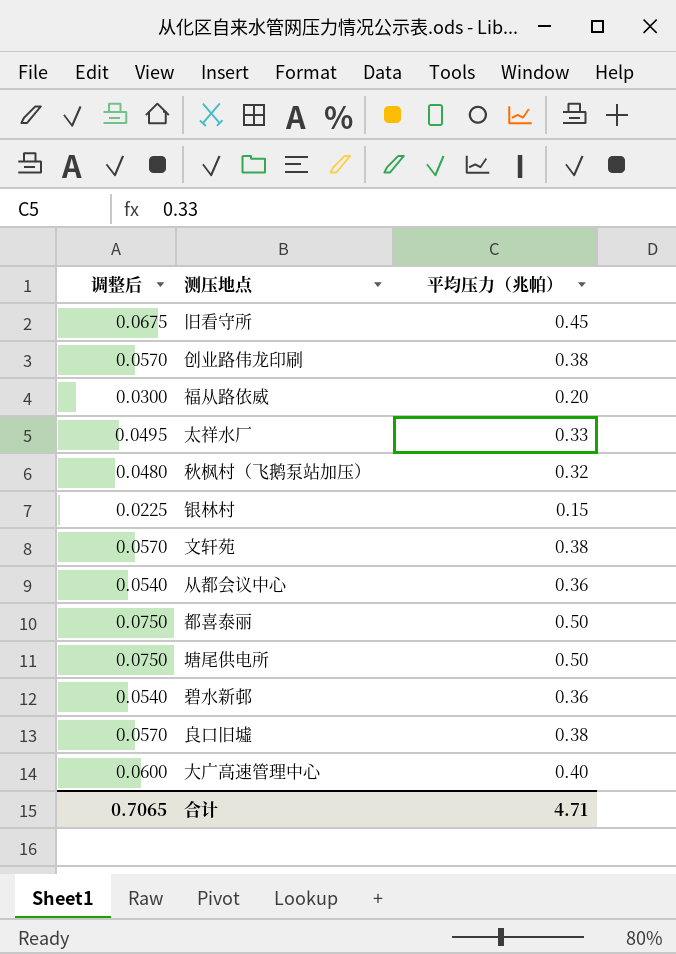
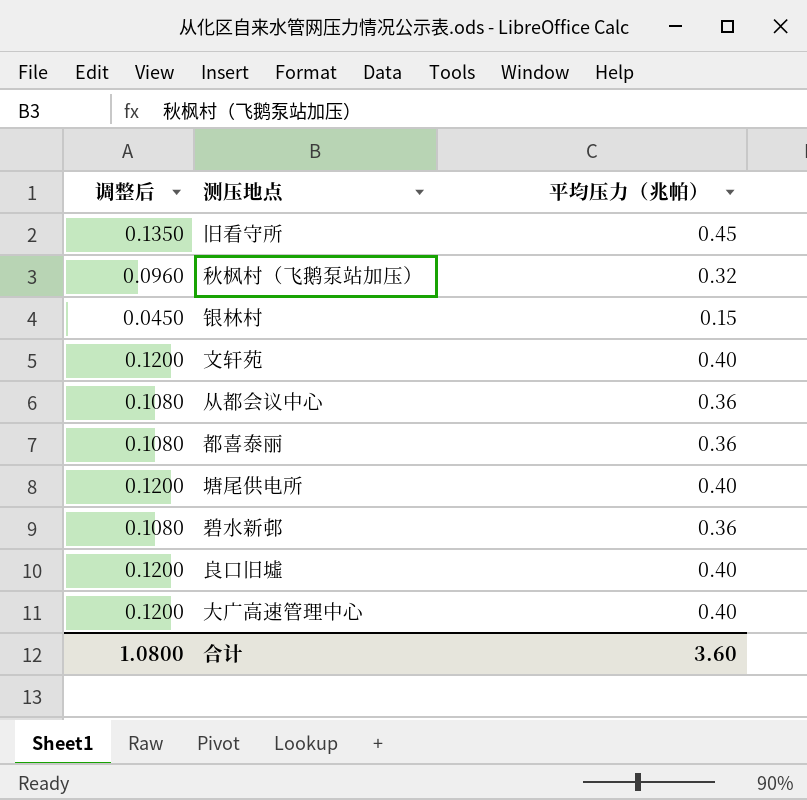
column 调整后 | formula: [平均压力（兆帕）] * 0.15 -> [平均压力（兆帕）] * 0.3
row 创业路伟龙印刷: 0.0570 | 0.38 -> none
row 福从路依威: 0.0300 | 0.20 -> none
row 太祥水厂: 0.0495 | 0.33 -> none
文轩苑 | 平均压力（兆帕）: 0.38 -> 0.40
都喜泰丽 | 平均压力（兆帕）: 0.50 -> 0.36
塘尾供电所 | 平均压力（兆帕）: 0.50 -> 0.40
良口旧墟 | 平均压力（兆帕）: 0.38 -> 0.40
合计 | 调整后: 0.7065 -> 1.0800
合计 | 平均压力（兆帕）: 4.71 -> 3.60

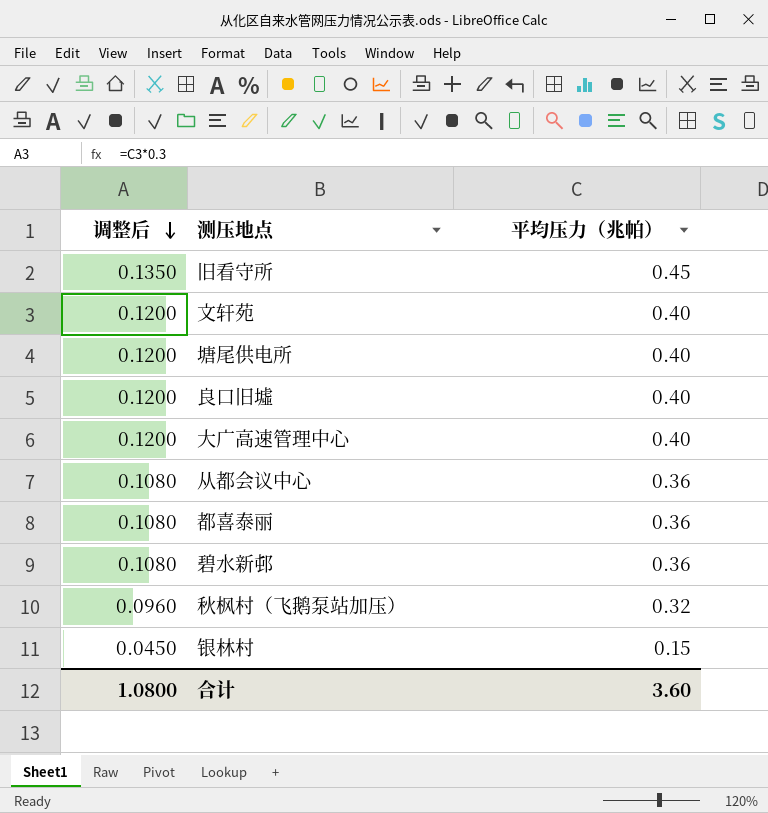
row order: none -> 调整后 descending

